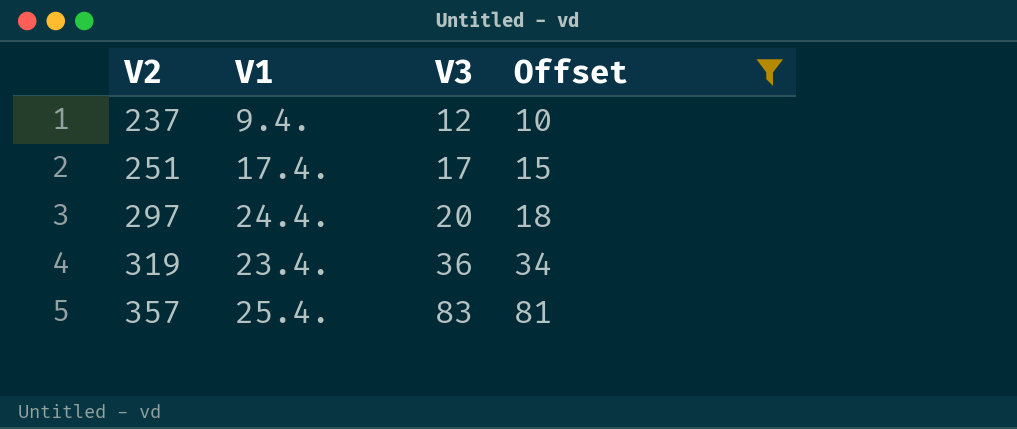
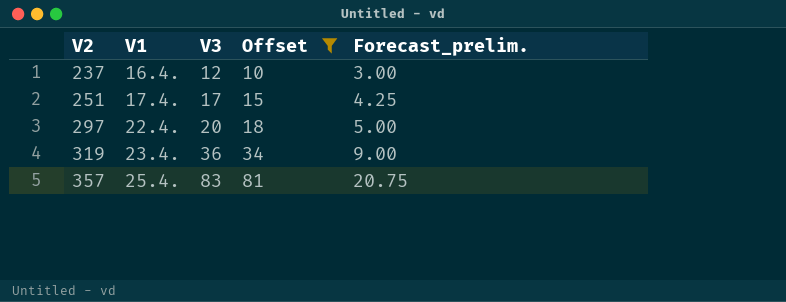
column Forecast_prelim. | formula: none -> [V3] * 0.25
237 | V1: 9.4. -> 16.4.
297 | V1: 24.4. -> 22.4.

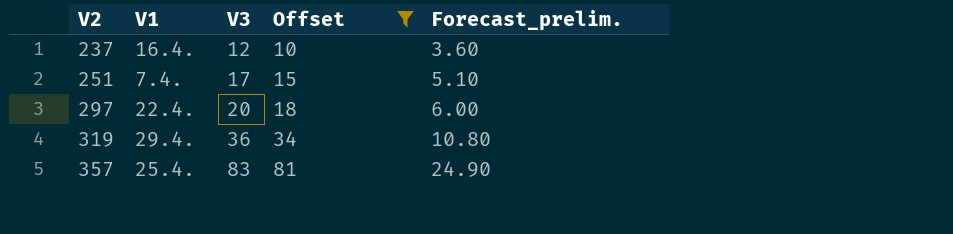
column Forecast_prelim. | formula: [V3] * 0.25 -> [V3] * 0.3
251 | V1: 17.4. -> 7.4.
319 | V1: 23.4. -> 29.4.

